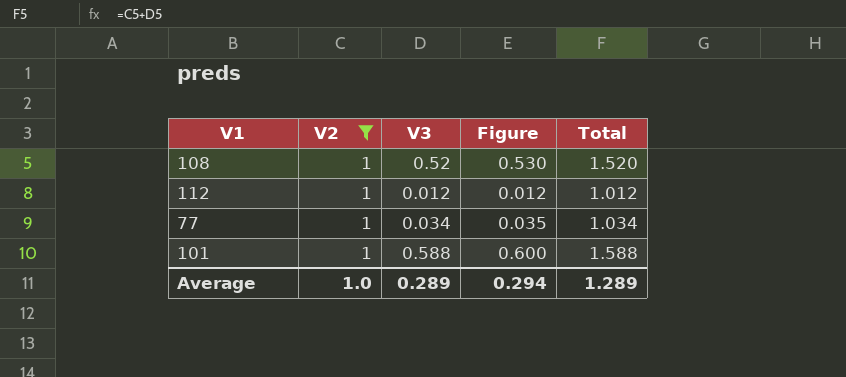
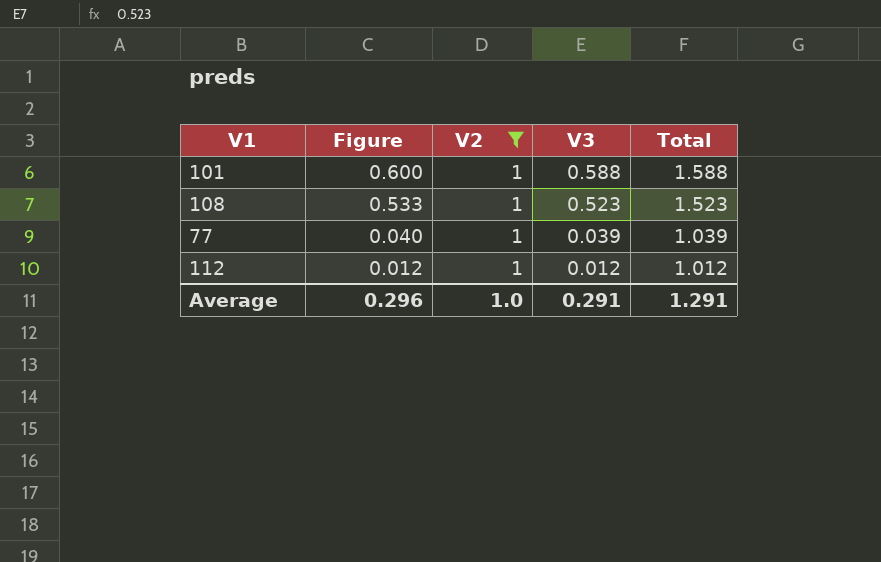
row order: none -> Figure descending
column Figure | position: 4 -> 2
108 | Figure: 0.530 -> 0.533
108 | V3: 0.52 -> 0.523
108 | Total: 1.520 -> 1.523
77 | Figure: 0.035 -> 0.040
77 | V3: 0.034 -> 0.039
77 | Total: 1.034 -> 1.039
Average | Figure: 0.294 -> 0.296
Average | V3: 0.289 -> 0.291
Average | Total: 1.289 -> 1.291

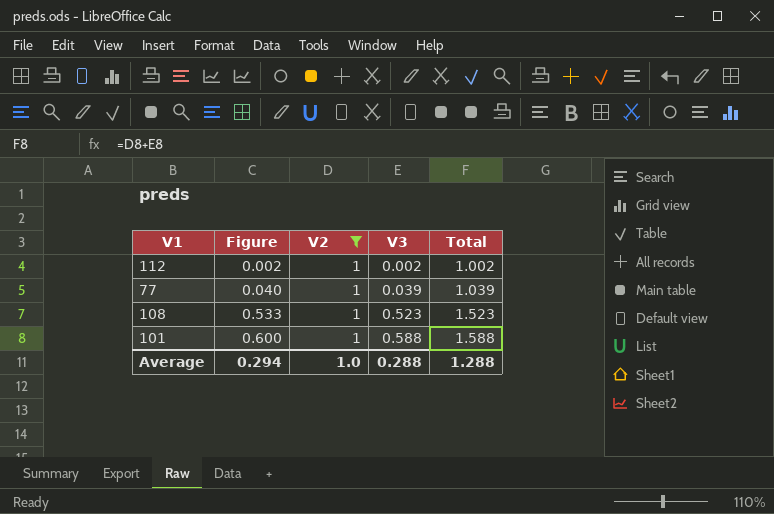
row order: Figure descending -> Figure ascending
112 | Figure: 0.012 -> 0.002
112 | V3: 0.012 -> 0.002
112 | Total: 1.012 -> 1.002
Average | Figure: 0.296 -> 0.294
Average | V3: 0.291 -> 0.288
Average | Total: 1.291 -> 1.288

